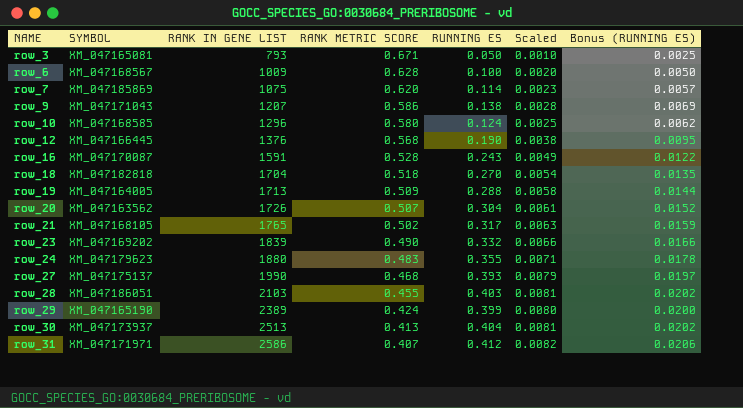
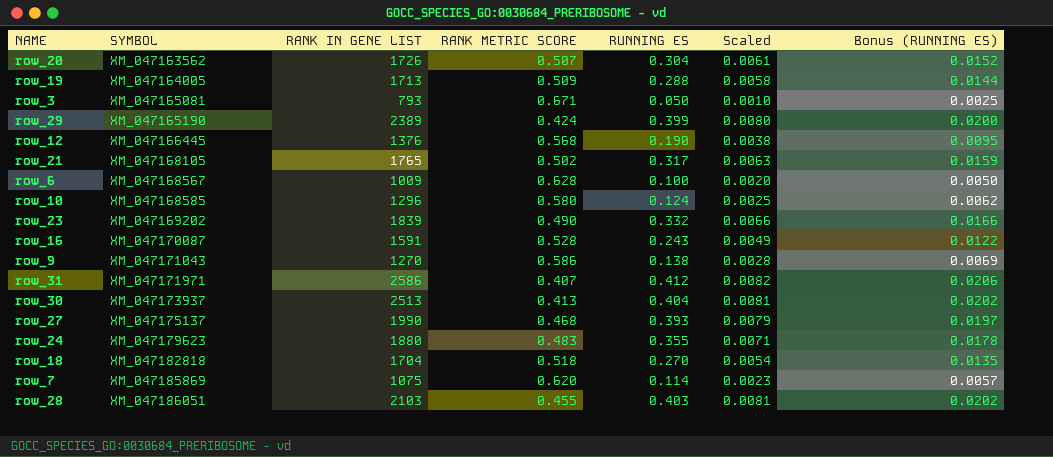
row order: NAME ascending -> SYMBOL ascending
row_9 | RANK IN GENE LIST: 1207 -> 1270

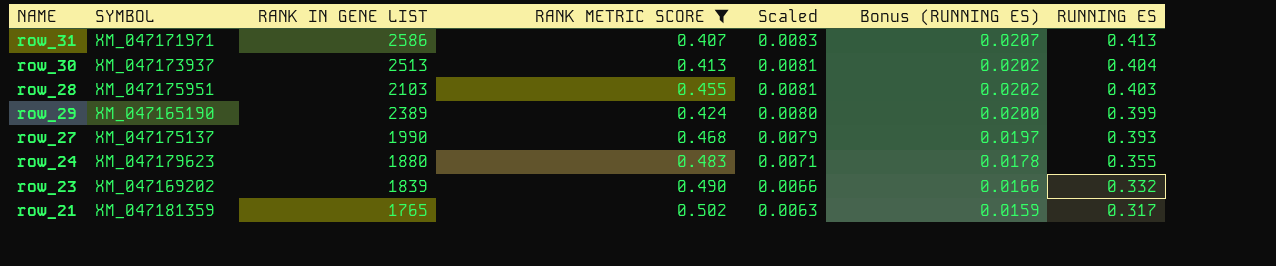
filter: none -> RANK METRIC SCORE <= 0.502
row order: SYMBOL ascending -> Scaled descending
column RUNNING ES | position: 5 -> 7
row_31 | Scaled: 0.0082 -> 0.0083
row_31 | Bonus (RUNNING ES): 0.0206 -> 0.0207
row_31 | RUNNING ES: 0.412 -> 0.413
row_28 | SYMBOL: XM_047186051 -> XM_047175951
row_21 | SYMBOL: XM_047168105 -> XM_047181359

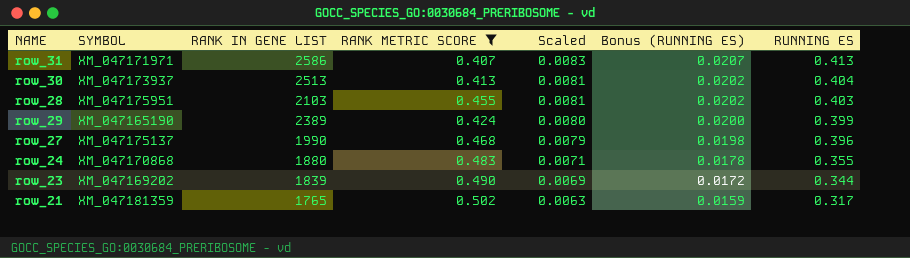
row_27 | Bonus (RUNNING ES): 0.0197 -> 0.0198
row_27 | RUNNING ES: 0.393 -> 0.396
row_24 | SYMBOL: XM_047179623 -> XM_047170868
row_23 | Scaled: 0.0066 -> 0.0069
row_23 | Bonus (RUNNING ES): 0.0166 -> 0.0172
row_23 | RUNNING ES: 0.332 -> 0.344

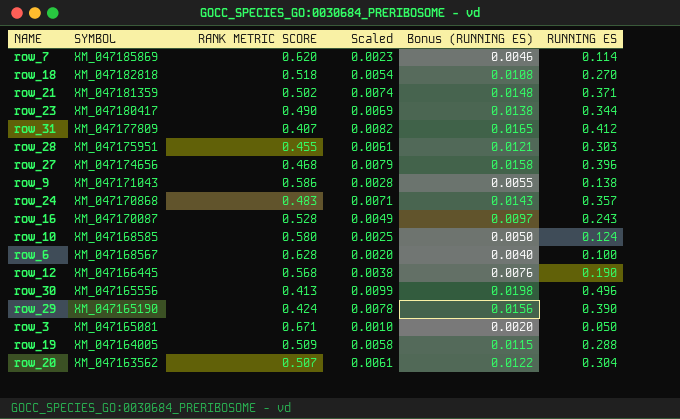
filter: RANK METRIC SCORE <= 0.502 -> none
row order: Scaled descending -> SYMBOL descending
column RANK IN GENE LIST | position: 3 -> none
column Bonus (RUNNING ES) | formula: [RUNNING ES] * 0.05 -> [RUNNING ES] * 0.04
row_21 | Scaled: 0.0063 -> 0.0074
row_21 | RUNNING ES: 0.317 -> 0.371
row_23 | SYMBOL: XM_047169202 -> XM_047180417
row_31 | SYMBOL: XM_047171971 -> XM_047177809
row_31 | Scaled: 0.0083 -> 0.0082
row_31 | RUNNING ES: 0.413 -> 0.412
row_28 | Scaled: 0.0081 -> 0.0061
row_28 | RUNNING ES: 0.403 -> 0.303
row_27 | SYMBOL: XM_047175137 -> XM_047174656
row_24 | RUNNING ES: 0.355 -> 0.357
row_30 | SYMBOL: XM_047173937 -> XM_047165556
row_30 | Scaled: 0.0081 -> 0.0099
row_30 | RUNNING ES: 0.404 -> 0.496
row_29 | Scaled: 0.0080 -> 0.0078
row_29 | RUNNING ES: 0.399 -> 0.390

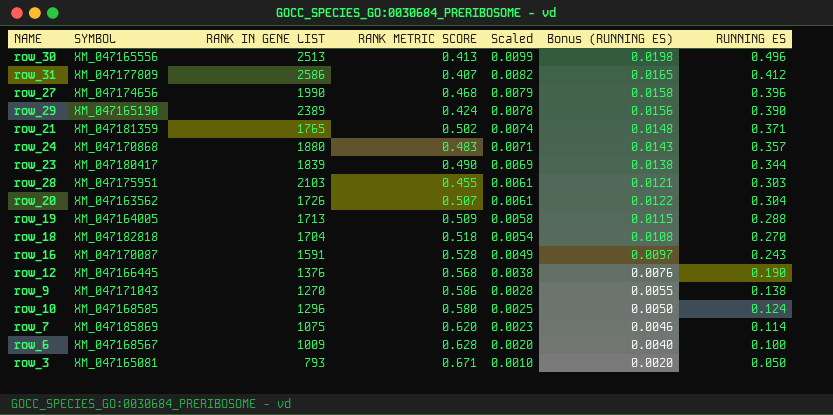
row order: SYMBOL descending -> Scaled descending
column RANK IN GENE LIST | position: none -> 3

